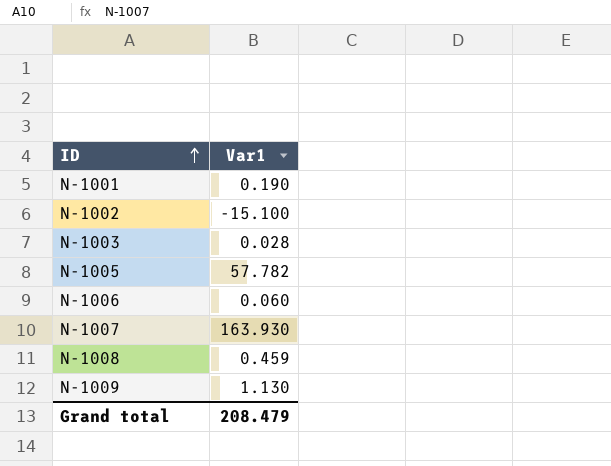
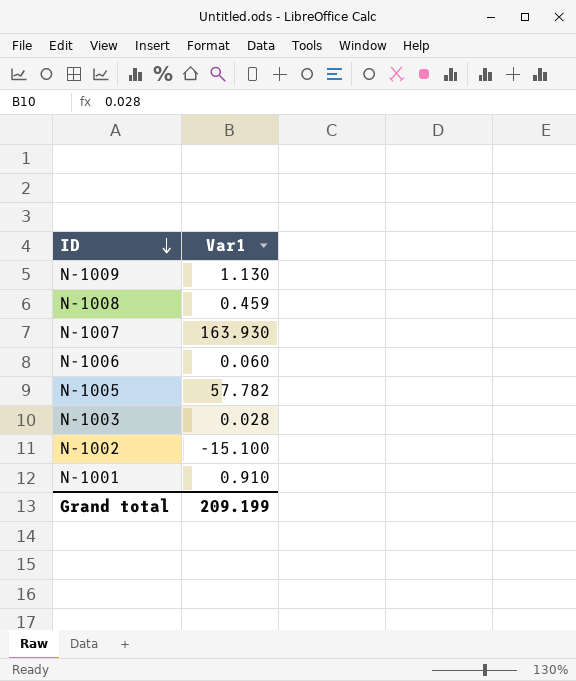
row order: ID ascending -> ID descending
N-1001 | Var1: 0.190 -> 0.910
Grand total | Var1: 208.479 -> 209.199

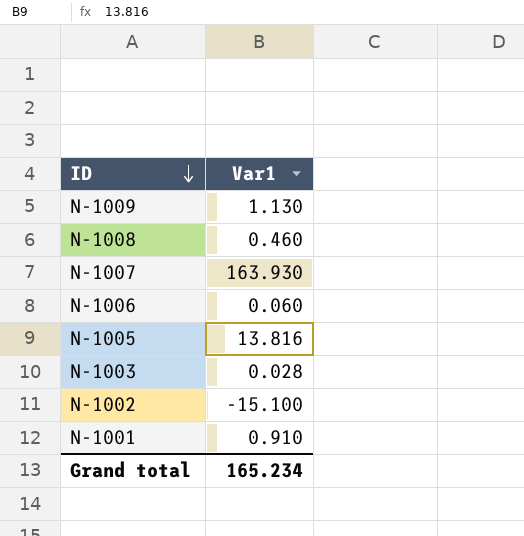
N-1008 | Var1: 0.459 -> 0.460
N-1005 | Var1: 57.782 -> 13.816
Grand total | Var1: 209.199 -> 165.234

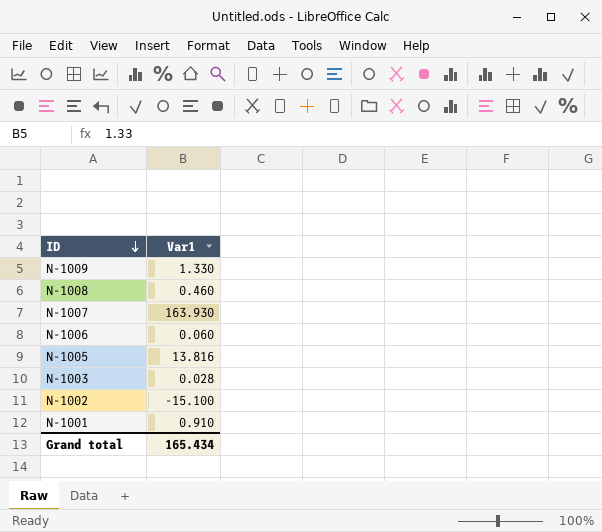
N-1009 | Var1: 1.130 -> 1.330
Grand total | Var1: 165.234 -> 165.434

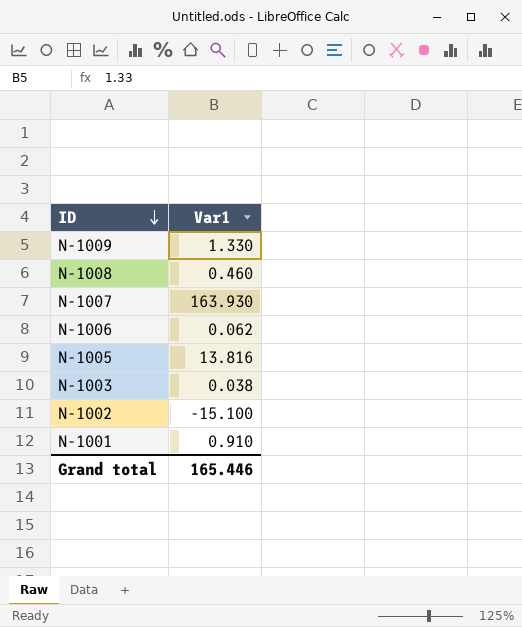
N-1006 | Var1: 0.060 -> 0.062
N-1003 | Var1: 0.028 -> 0.038
Grand total | Var1: 165.434 -> 165.446

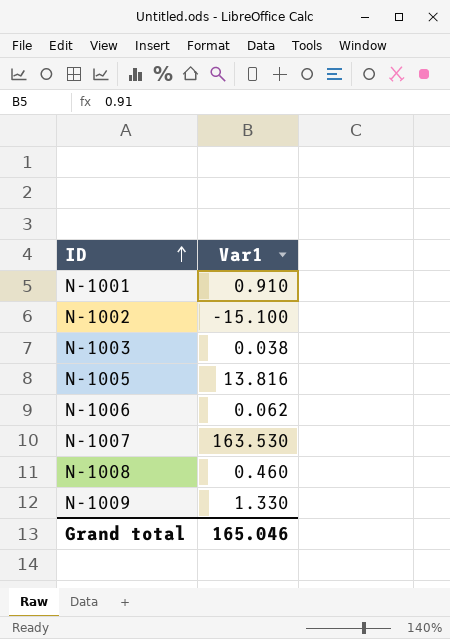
row order: ID descending -> ID ascending
N-1007 | Var1: 163.930 -> 163.530
Grand total | Var1: 165.446 -> 165.046

